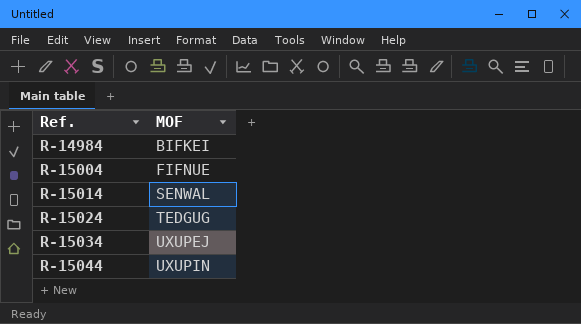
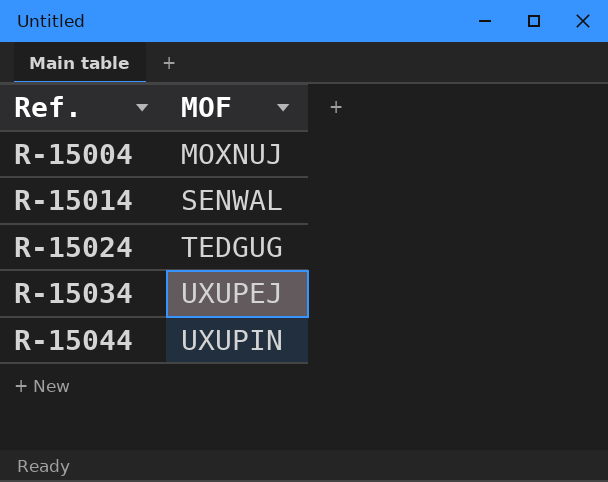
row R-14984: BIFKEI -> none
R-15004 | MOF: FIFNUE -> MOXNUJ

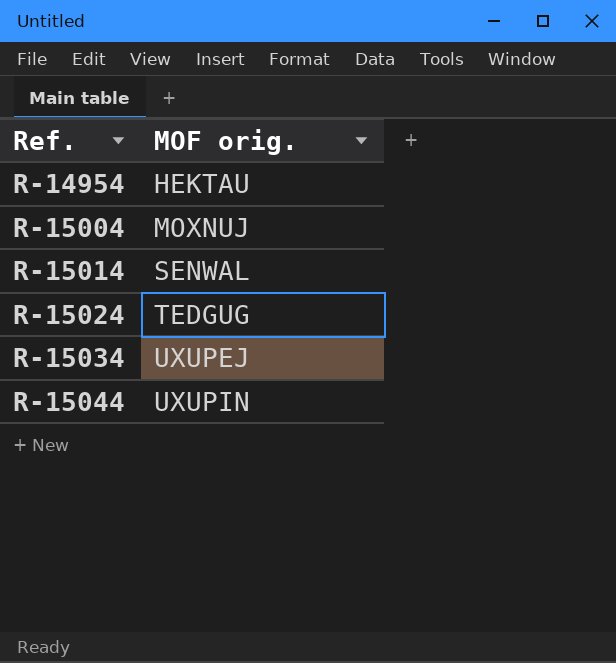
column name: MOF -> MOF orig.
row R-14954: none -> HEKTAU

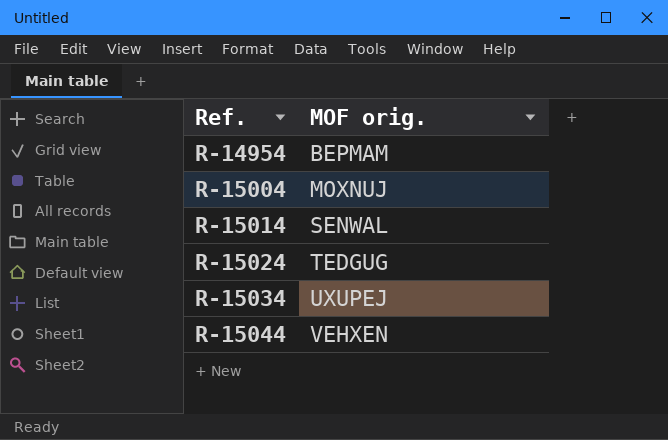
R-14954 | MOF orig.: HEKTAU -> BEPMAM
R-15044 | MOF orig.: UXUPIN -> VEHXEN

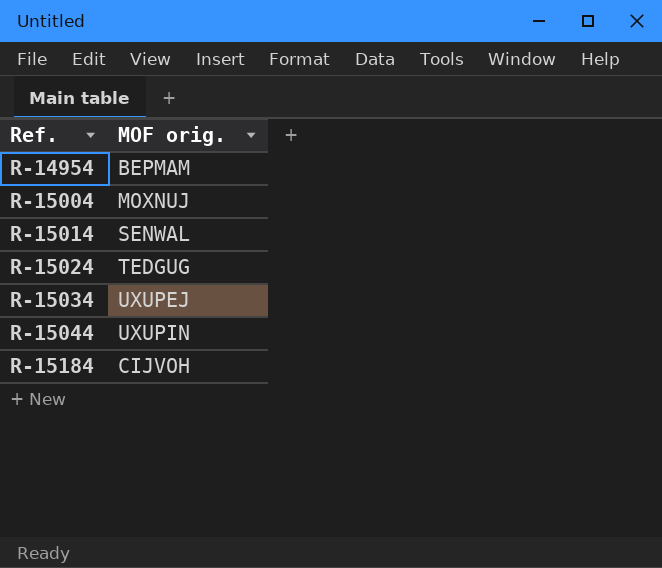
R-15044 | MOF orig.: VEHXEN -> UXUPIN
row R-15184: none -> CIJVOH

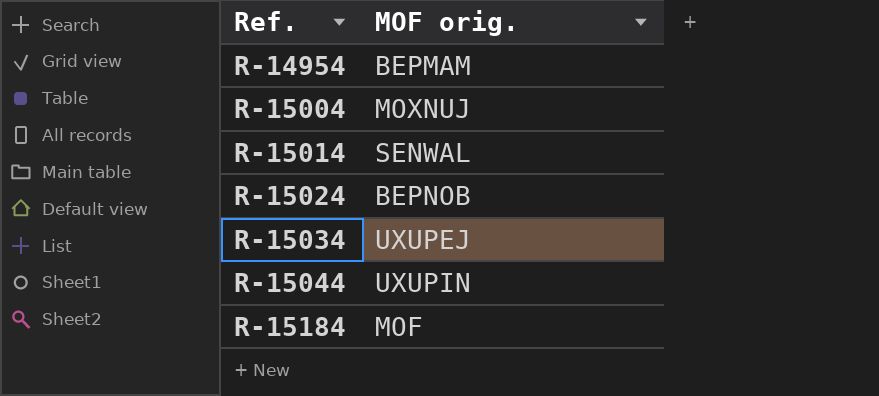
R-15024 | MOF orig.: TEDGUG -> BEPNOB
R-15184 | MOF orig.: CIJVOH -> MOF

